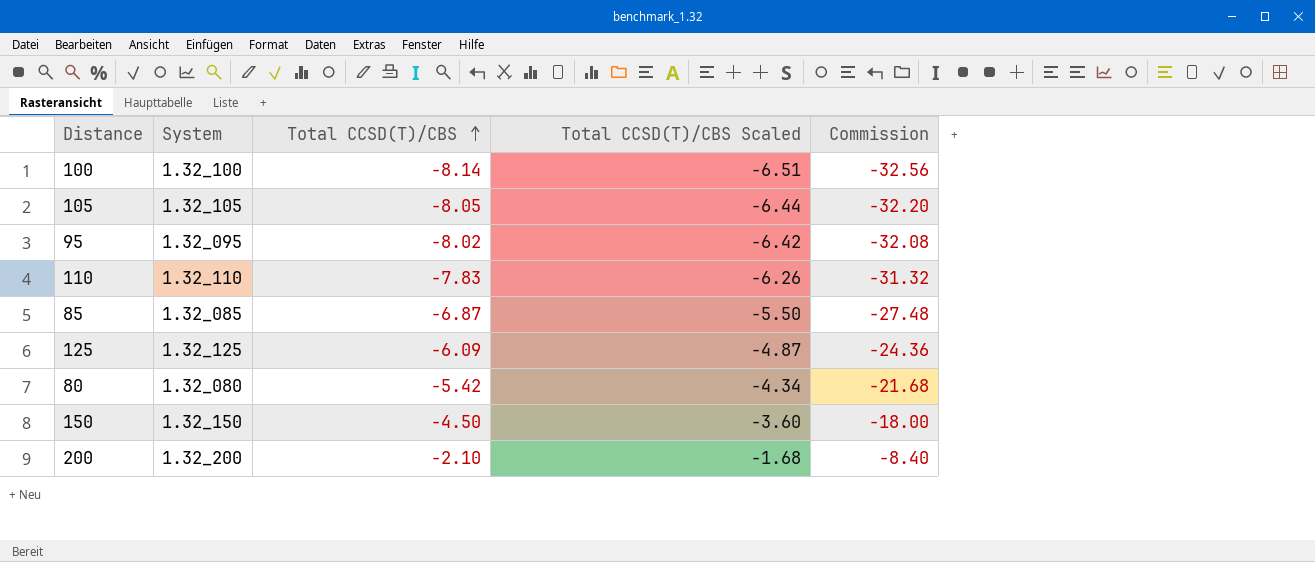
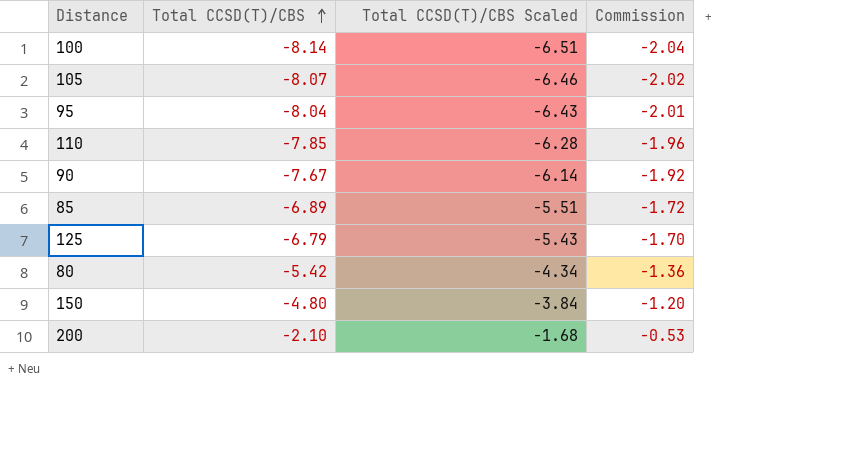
column System | position: 2 -> none
column Commission | formula: [Total CCSD(T)/CBS] * 4 -> [Total CCSD(T)/CBS] * 0.25
105 | Total CCSD(T)/CBS: -8.05 -> -8.07
105 | Total CCSD(T)/CBS Scaled: -6.44 -> -6.46
95 | Total CCSD(T)/CBS: -8.02 -> -8.04
95 | Total CCSD(T)/CBS Scaled: -6.42 -> -6.43
110 | Total CCSD(T)/CBS: -7.83 -> -7.85
110 | Total CCSD(T)/CBS Scaled: -6.26 -> -6.28
row 90: none -> -7.67 | -6.14 | -1.92
85 | Total CCSD(T)/CBS: -6.87 -> -6.89
85 | Total CCSD(T)/CBS Scaled: -5.50 -> -5.51
125 | Total CCSD(T)/CBS: -6.09 -> -6.79
125 | Total CCSD(T)/CBS Scaled: -4.87 -> -5.43
150 | Total CCSD(T)/CBS: -4.50 -> -4.80
150 | Total CCSD(T)/CBS Scaled: -3.60 -> -3.84

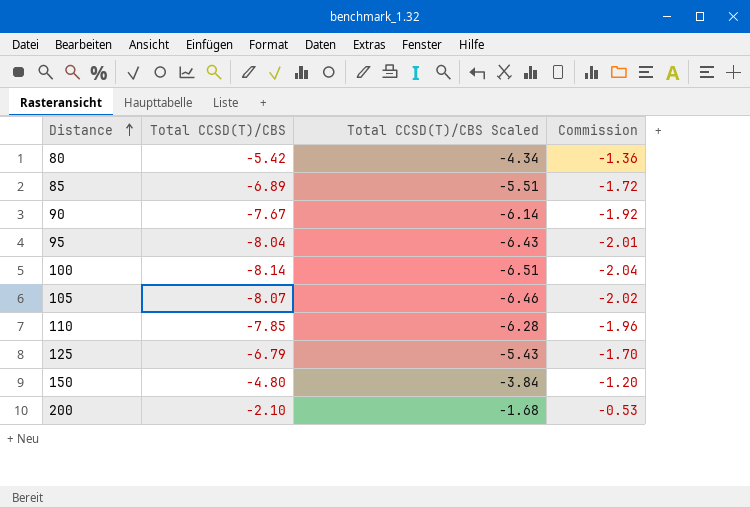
row order: Total CCSD(T)/CBS ascending -> Distance ascending

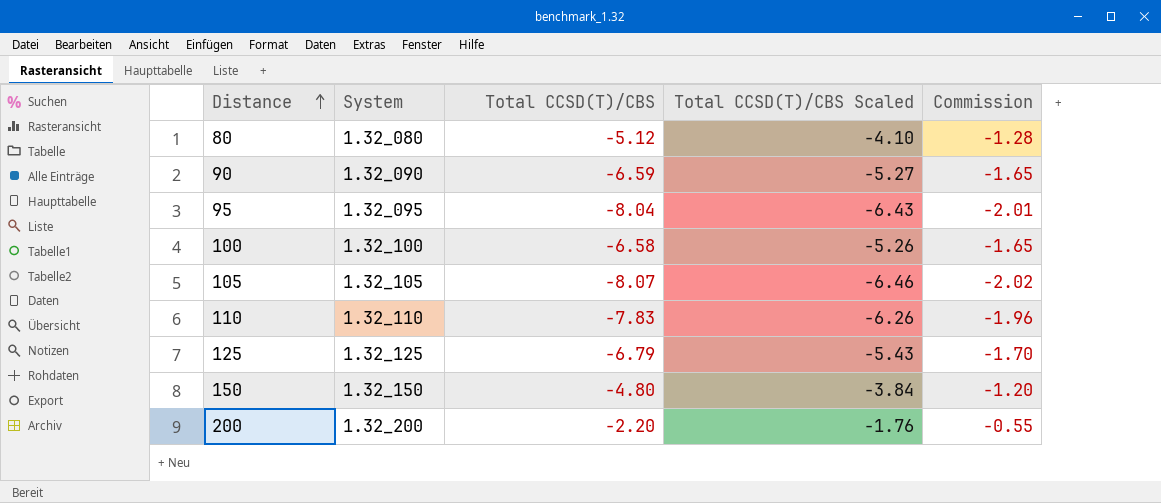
column System | position: none -> 2
row 85: -6.89 | -5.51 | -1.72 -> none
80 | Total CCSD(T)/CBS: -5.42 -> -5.12
80 | Total CCSD(T)/CBS Scaled: -4.34 -> -4.10
80 | Commission: -1.36 -> -1.28
90 | Total CCSD(T)/CBS: -7.67 -> -6.59
90 | Total CCSD(T)/CBS Scaled: -6.14 -> -5.27
90 | Commission: -1.92 -> -1.65
100 | Total CCSD(T)/CBS: -8.14 -> -6.58
100 | Total CCSD(T)/CBS Scaled: -6.51 -> -5.26
100 | Commission: -2.04 -> -1.65
110 | Total CCSD(T)/CBS: -7.85 -> -7.83
110 | Total CCSD(T)/CBS Scaled: -6.28 -> -6.26
200 | Total CCSD(T)/CBS: -2.10 -> -2.20
200 | Total CCSD(T)/CBS Scaled: -1.68 -> -1.76
200 | Commission: -0.53 -> -0.55

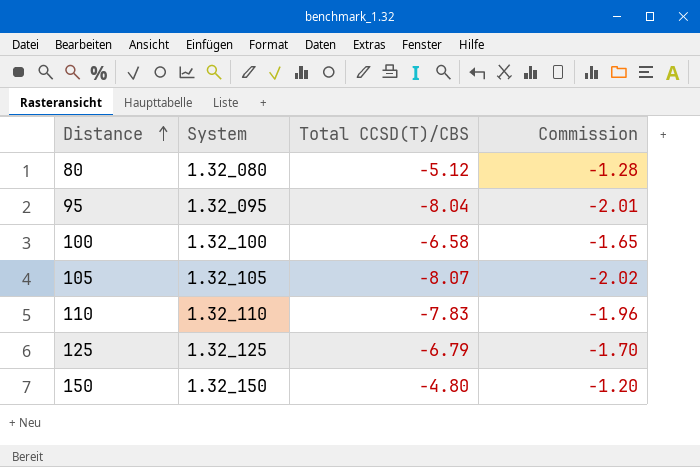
column Total CCSD(T)/CBS Scaled | formula: [Total CCSD(T)/CBS] * 0.8 -> none
row 90: 1.32_090 | -6.59 | -5.27 | -1.65 -> none
row 200: 1.32_200 | -2.20 | -1.76 | -0.55 -> none

